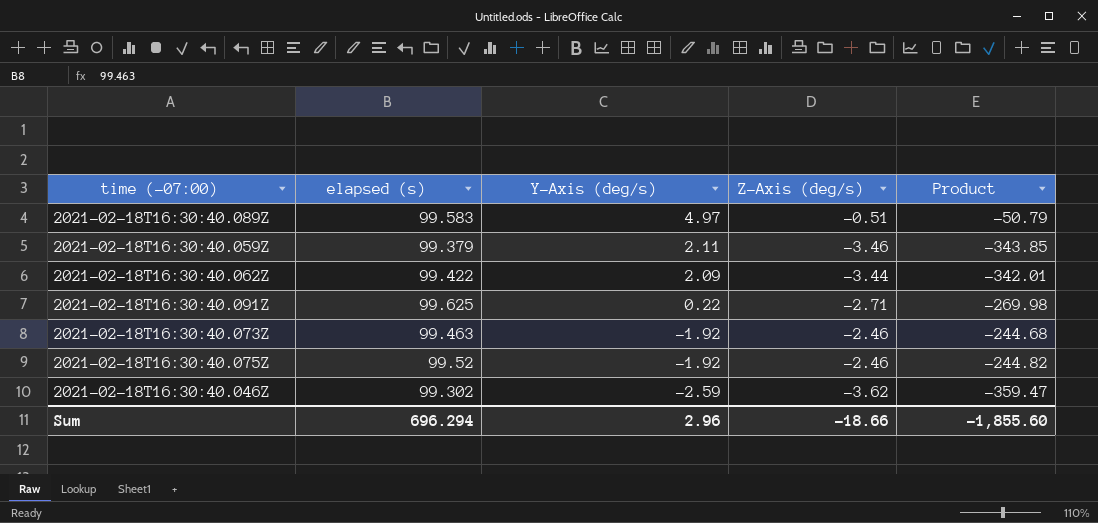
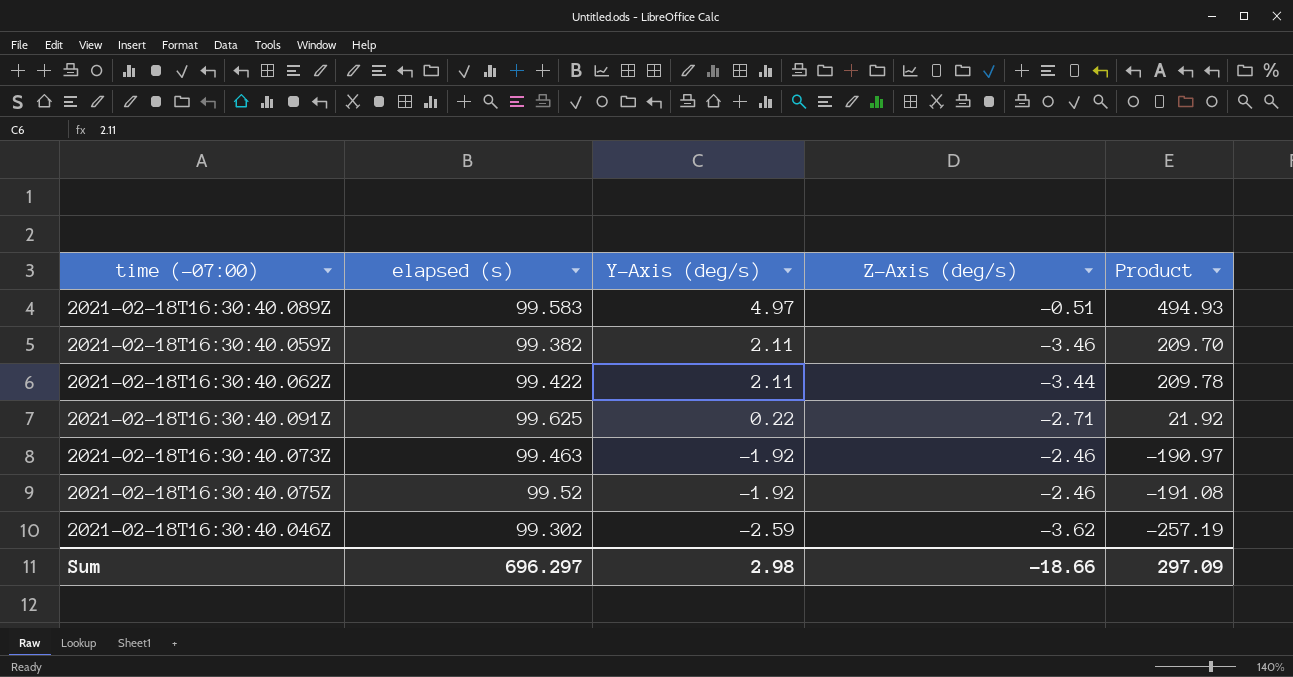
column Product | formula: [elapsed (s)] * [Z-Axis (deg/s)] -> [elapsed (s)] * [Y-Axis (deg/s)]
2021-02-18T16:30:40.059Z | elapsed (s): 99.379 -> 99.382
2021-02-18T16:30:40.062Z | Y-Axis (deg/s): 2.09 -> 2.11
Sum | elapsed (s): 696.294 -> 696.297
Sum | Y-Axis (deg/s): 2.96 -> 2.98
Sum | Product: -1,855.60 -> 297.09

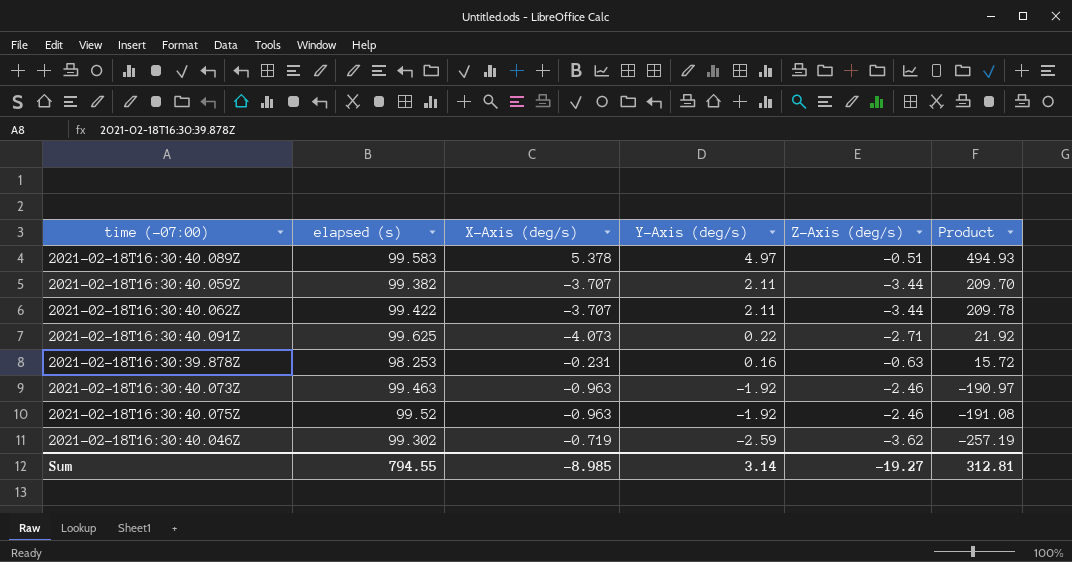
column X-Axis (deg/s) | position: none -> 3
2021-02-18T16:30:40.059Z | Z-Axis (deg/s): -3.46 -> -3.44
row 2021-02-18T16:30:39.878Z: none -> 98.253 | -0.231 | 0.16 | -0.63 | 15.72
Sum | elapsed (s): 696.297 -> 794.55
Sum | Y-Axis (deg/s): 2.98 -> 3.14
Sum | Z-Axis (deg/s): -18.66 -> -19.27
Sum | Product: 297.09 -> 312.81

